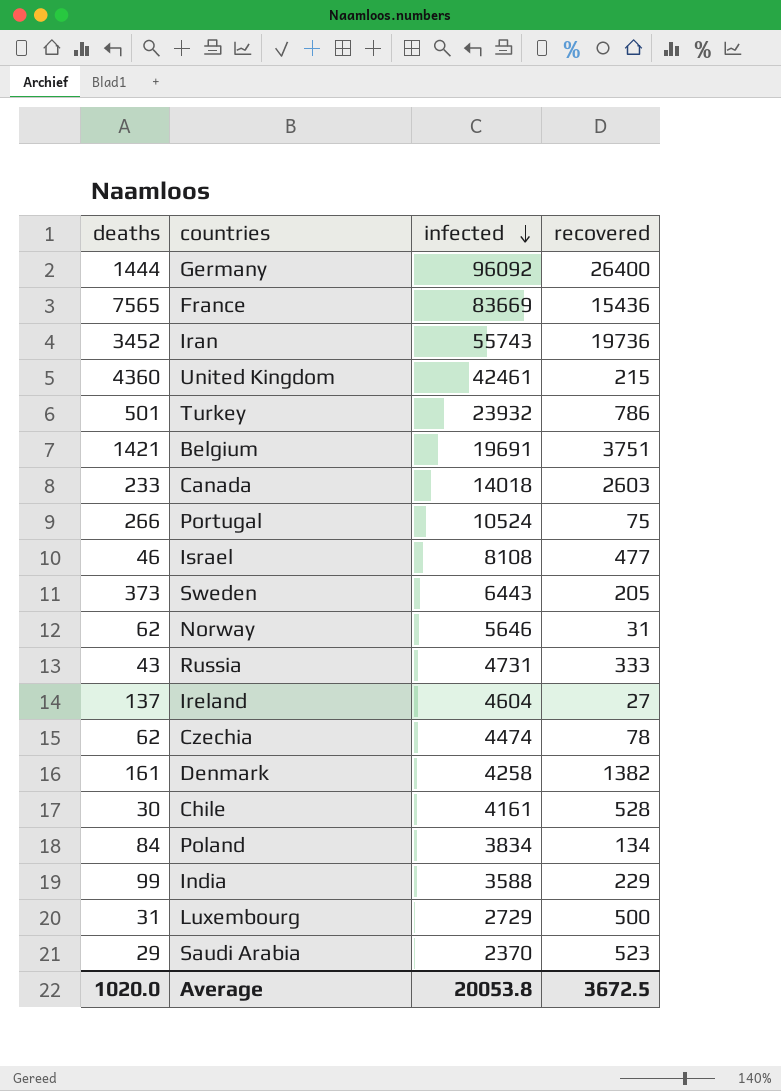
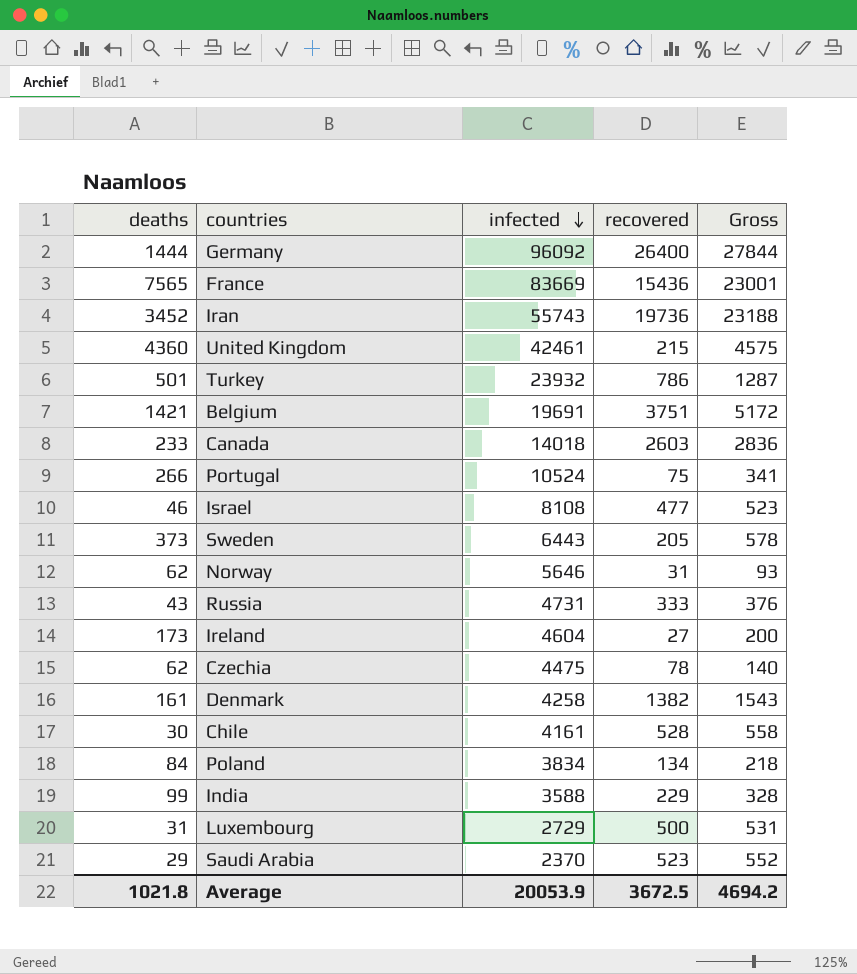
column Gross | formula: none -> [deaths] + [recovered]
Ireland | deaths: 137 -> 173
Czechia | infected: 4474 -> 4475
Average | deaths: 1020.0 -> 1021.8
Average | infected: 20053.8 -> 20053.9

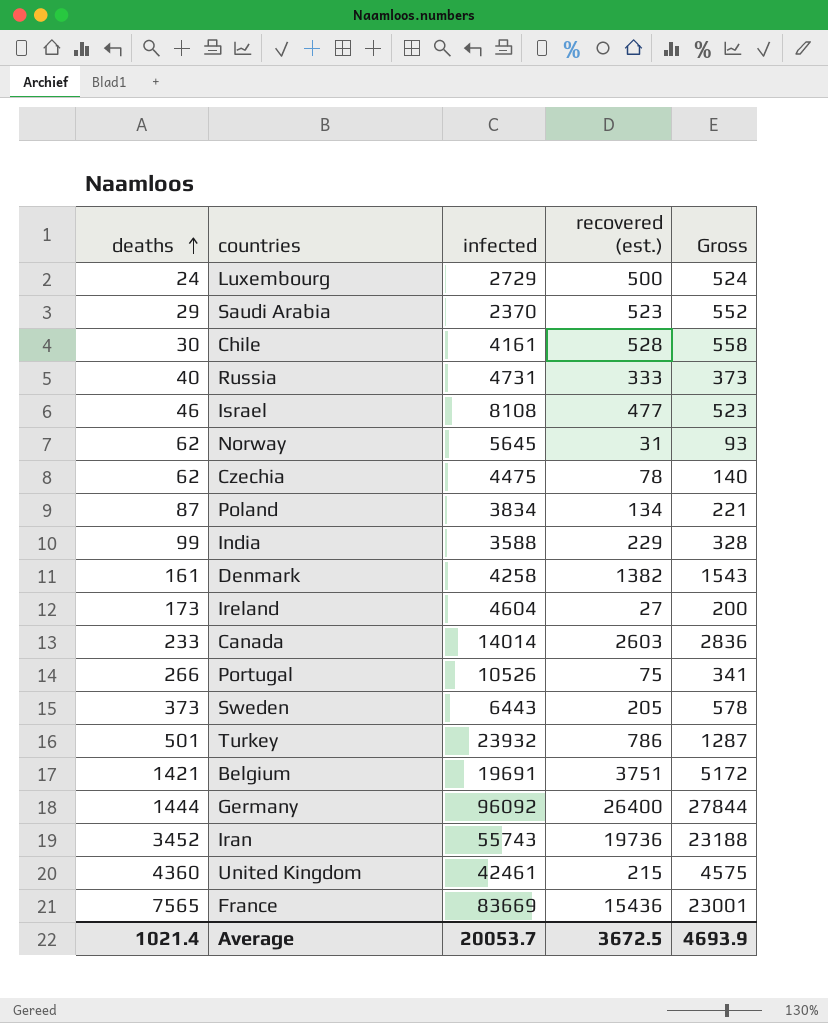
row order: infected descending -> deaths ascending
column name: recovered -> recovered (est.)
Luxembourg | deaths: 31 -> 24
Luxembourg | Gross: 531 -> 524
Russia | deaths: 43 -> 40
Russia | Gross: 376 -> 373
Norway | infected: 5646 -> 5645
Poland | deaths: 84 -> 87
Poland | Gross: 218 -> 221
Canada | infected: 14018 -> 14014
Portugal | infected: 10524 -> 10526
Average | deaths: 1021.8 -> 1021.4
Average | infected: 20053.9 -> 20053.7
Average | Gross: 4694.2 -> 4693.9

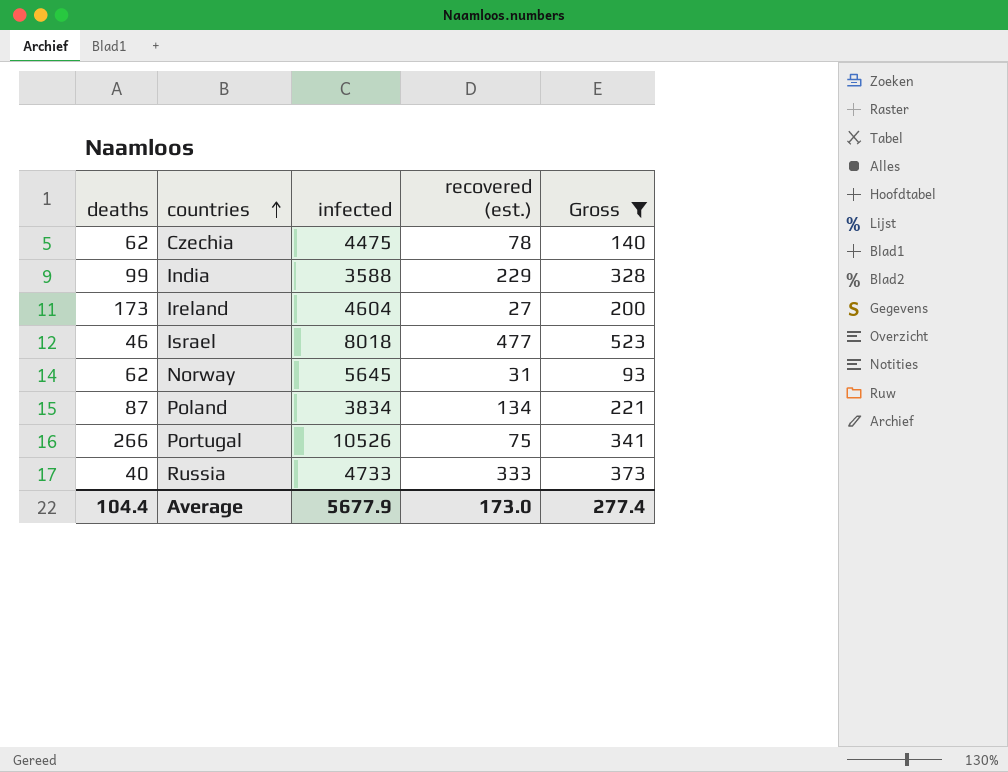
filter: none -> Gross <= 523
row order: deaths ascending -> countries ascending
Israel | infected: 8108 -> 8018
Russia | infected: 4731 -> 4733
Average | deaths: 1021.4 -> 104.4
Average | infected: 20053.7 -> 5677.9
Average | recovered (est.): 3672.5 -> 173.0
Average | Gross: 4693.9 -> 277.4

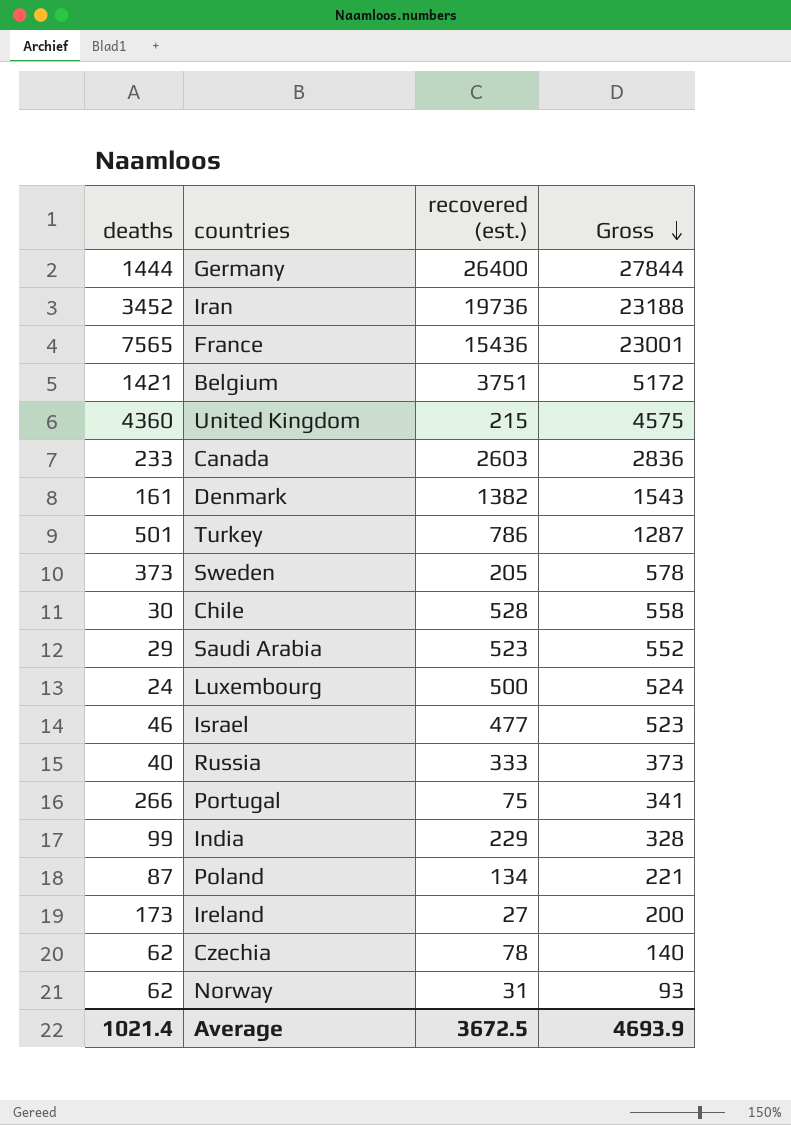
filter: Gross <= 523 -> none
row order: countries ascending -> Gross descending
column infected | position: 3 -> none
Average | deaths: 104.4 -> 1021.4
Average | recovered (est.): 173.0 -> 3672.5
Average | Gross: 277.4 -> 4693.9

